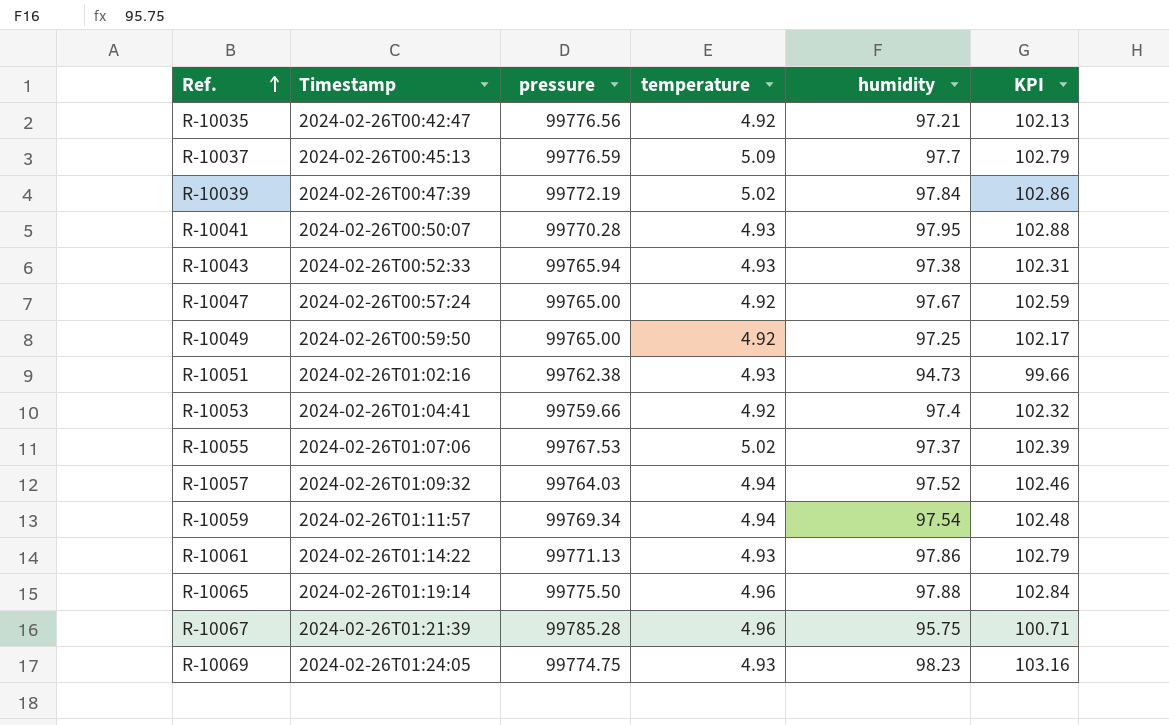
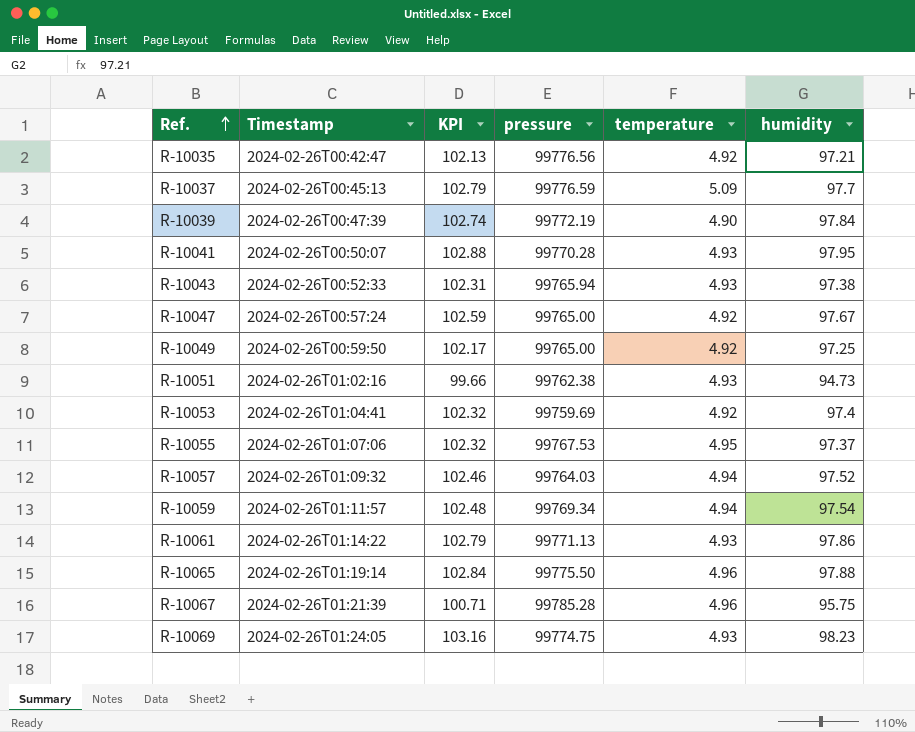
column KPI | position: 6 -> 3
R-10039 | KPI: 102.86 -> 102.74
R-10039 | temperature: 5.02 -> 4.90
R-10053 | pressure: 99759.66 -> 99759.69
R-10055 | KPI: 102.39 -> 102.32
R-10055 | temperature: 5.02 -> 4.95

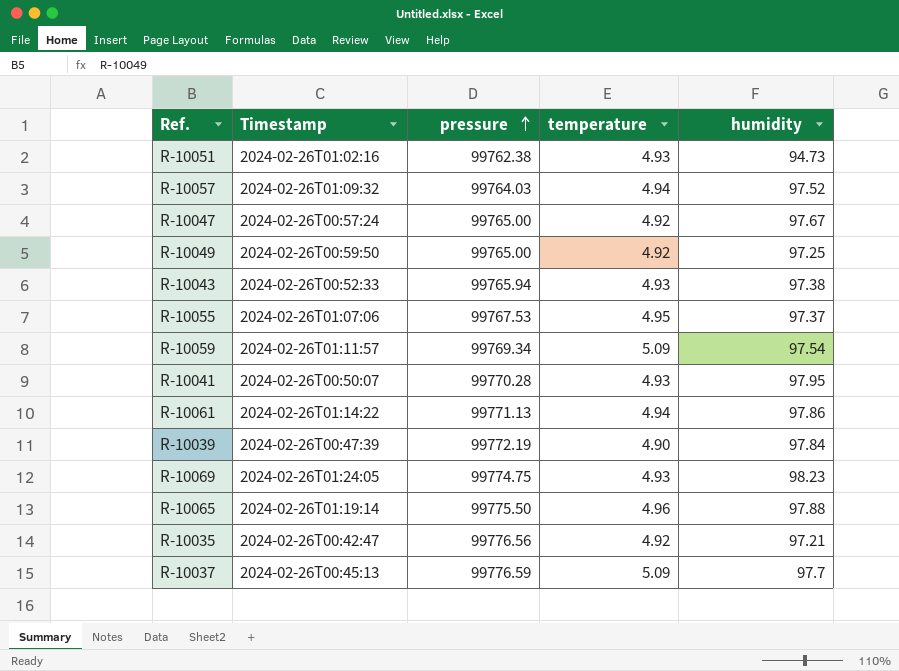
row order: Ref. ascending -> pressure ascending
column KPI | formula: [temperature] + [humidity] -> none
row R-10053: 2024-02-26T01:04:41 | 102.32 | 99759.69 | 4.92 | 97.4 -> none
row R-10067: 2024-02-26T01:21:39 | 100.71 | 99785.28 | 4.96 | 95.75 -> none
R-10059 | temperature: 4.94 -> 5.09
R-10061 | temperature: 4.93 -> 4.94

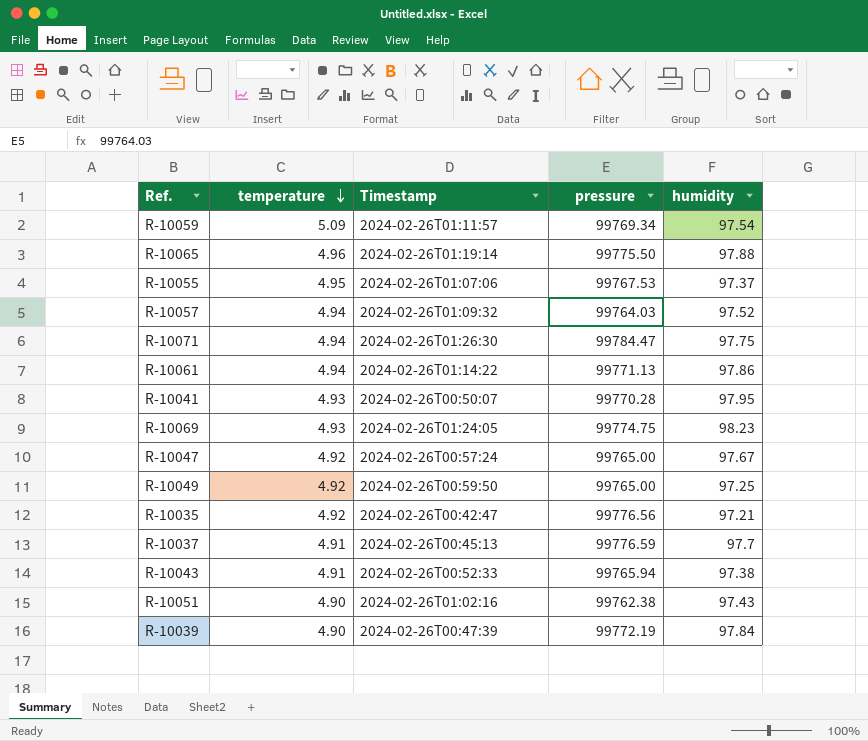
row order: pressure ascending -> temperature descending
column temperature | position: 4 -> 2
row R-10071: none -> 4.94 | 2024-02-26T01:26:30 | 99784.47 | 97.75
R-10037 | temperature: 5.09 -> 4.91
R-10043 | temperature: 4.93 -> 4.91
R-10051 | temperature: 4.93 -> 4.90
R-10051 | humidity: 94.73 -> 97.43

